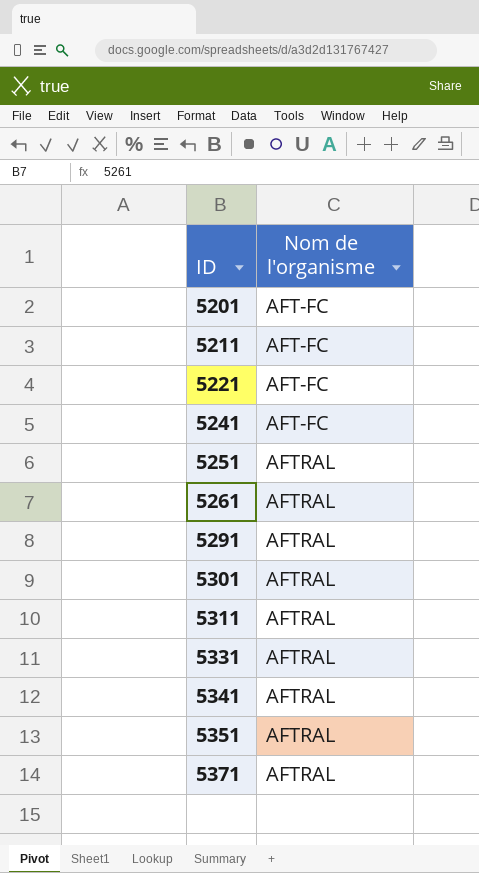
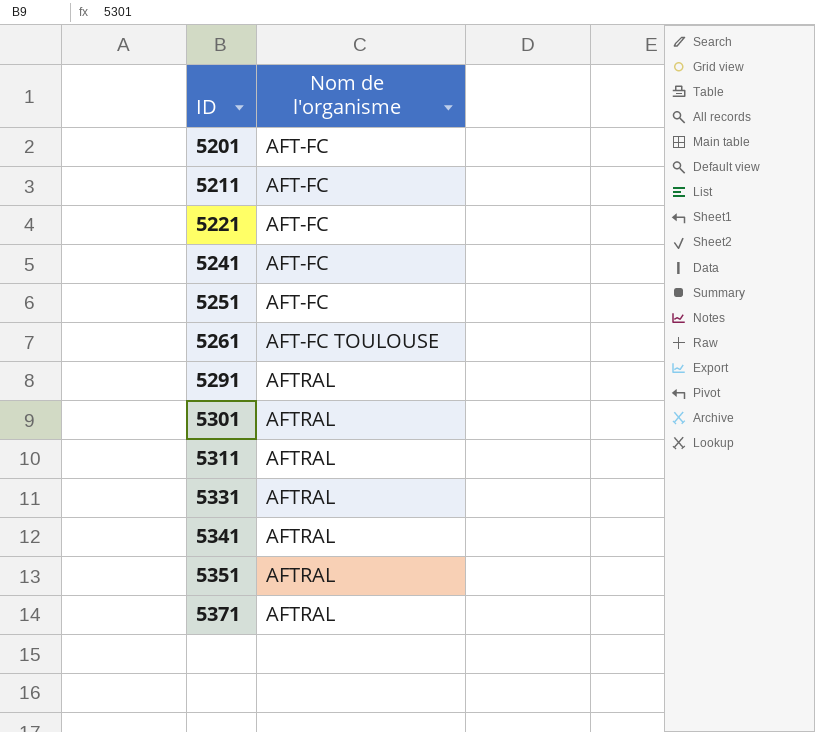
5251 | Nom de l'organisme: AFTRAL -> AFT-FC
5261 | Nom de l'organisme: AFTRAL -> AFT-FC TOULOUSE

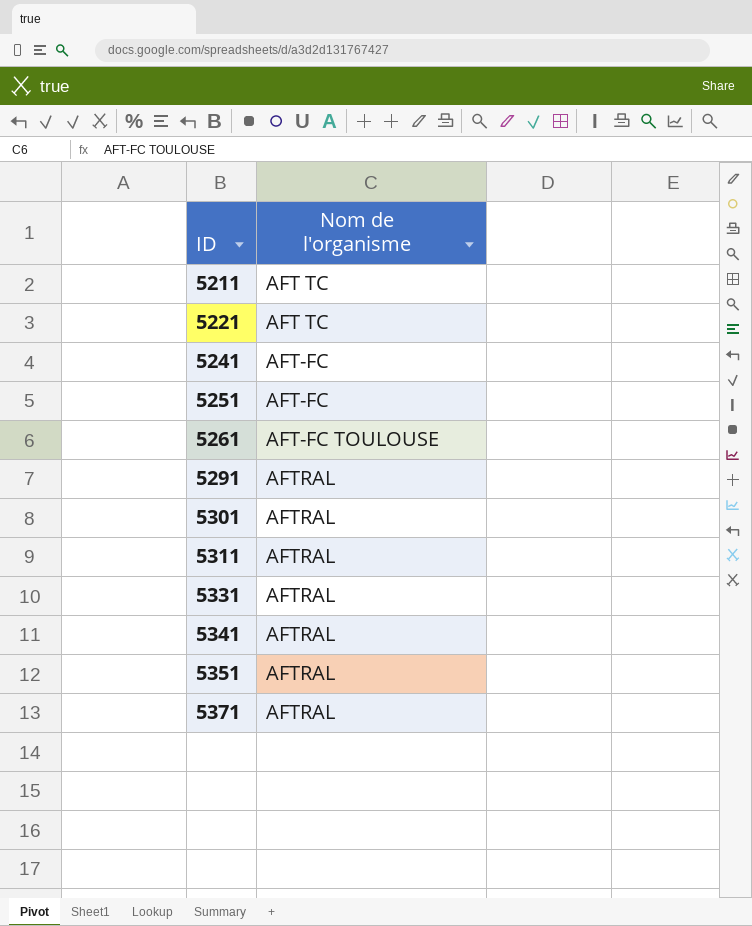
row 5201: AFT-FC -> none
5211 | Nom de l'organisme: AFT-FC -> AFT TC
5221 | Nom de l'organisme: AFT-FC -> AFT TC

